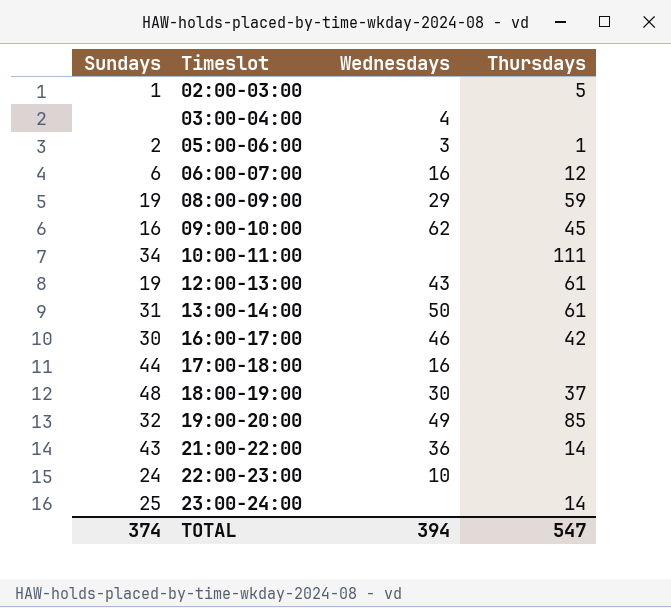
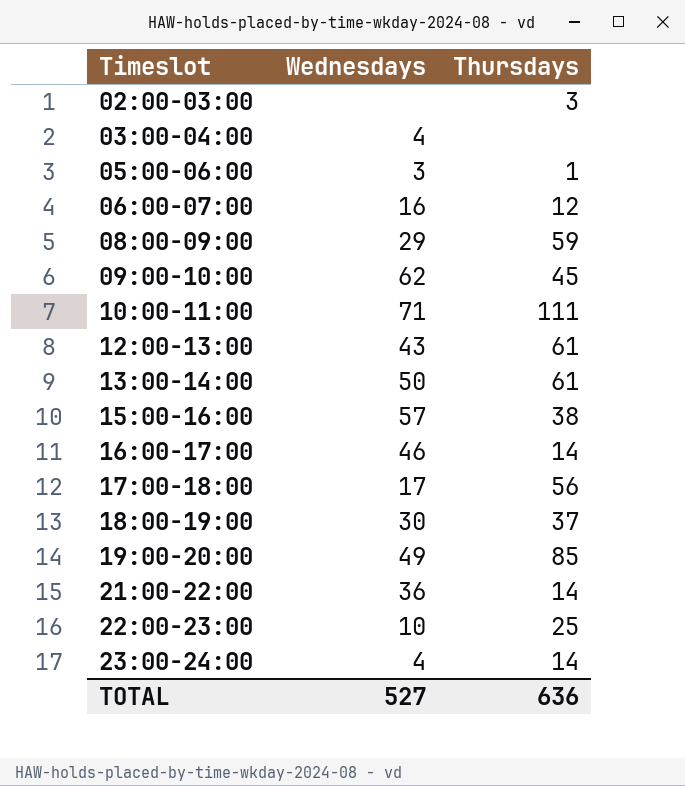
column Sundays | position: 1 -> none
02:00-03:00 | Thursdays: 5 -> 3
10:00-11:00 | Wednesdays: none -> 71
row 15:00-16:00: none -> 57 | 38
16:00-17:00 | Thursdays: 42 -> 14
17:00-18:00 | Wednesdays: 16 -> 17
17:00-18:00 | Thursdays: none -> 56
22:00-23:00 | Thursdays: none -> 25
23:00-24:00 | Wednesdays: none -> 4
TOTAL | Wednesdays: 394 -> 527
TOTAL | Thursdays: 547 -> 636

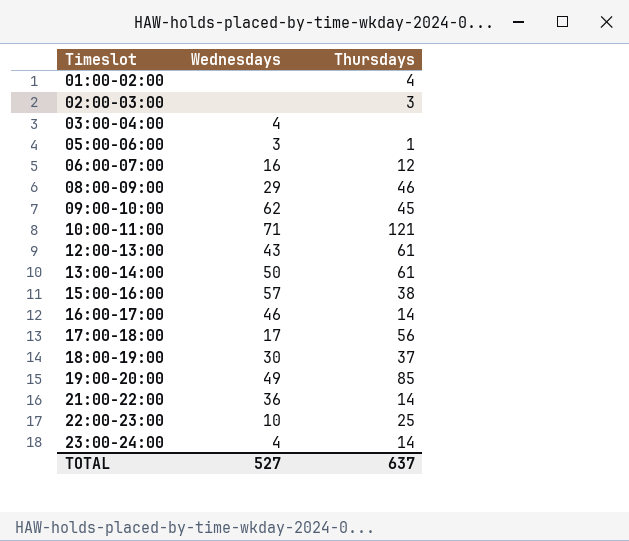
row 01:00-02:00: none -> none | 4
08:00-09:00 | Thursdays: 59 -> 46
10:00-11:00 | Thursdays: 111 -> 121
TOTAL | Thursdays: 636 -> 637

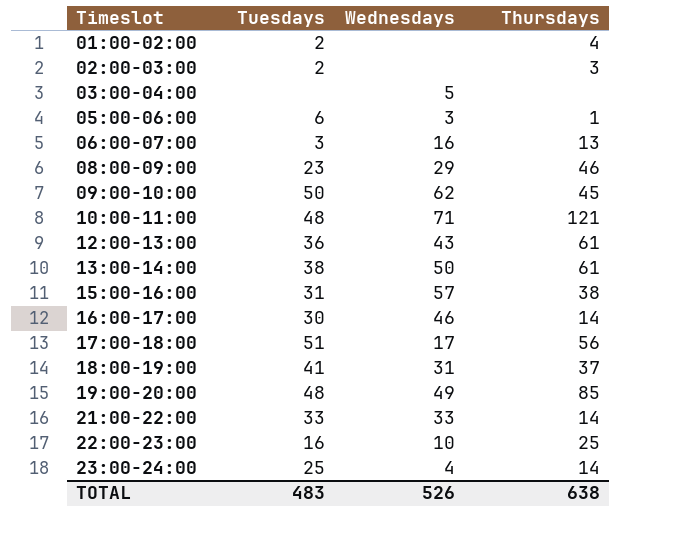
column Tuesdays | position: none -> 2
03:00-04:00 | Wednesdays: 4 -> 5
06:00-07:00 | Thursdays: 12 -> 13
18:00-19:00 | Wednesdays: 30 -> 31
21:00-22:00 | Wednesdays: 36 -> 33
TOTAL | Wednesdays: 527 -> 526
TOTAL | Thursdays: 637 -> 638

